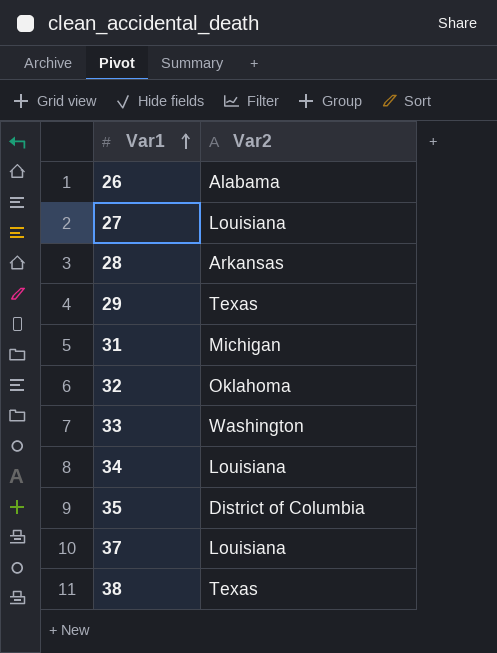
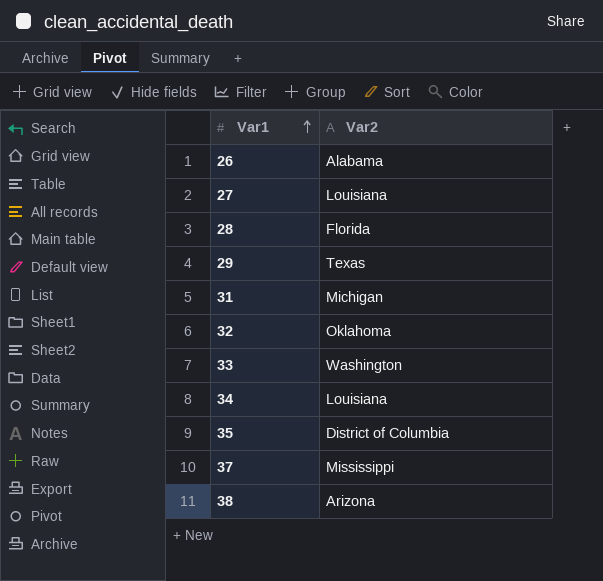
28 | Var2: Arkansas -> Florida
37 | Var2: Louisiana -> Mississippi
38 | Var2: Texas -> Arizona

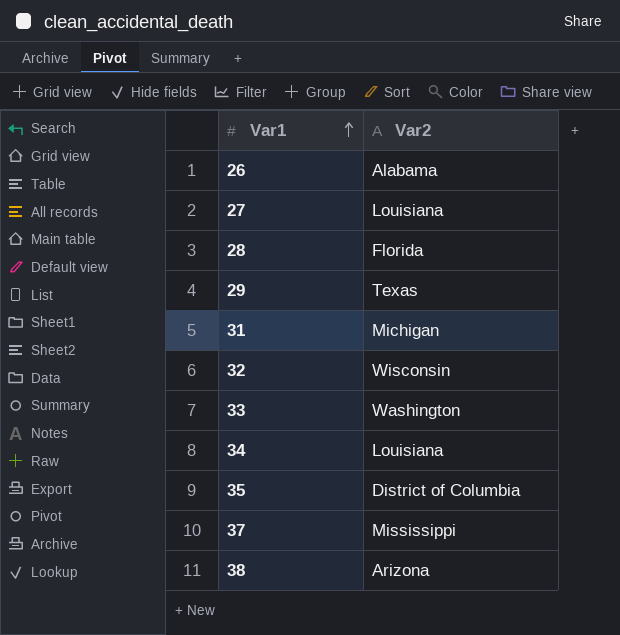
32 | Var2: Oklahoma -> Wisconsin

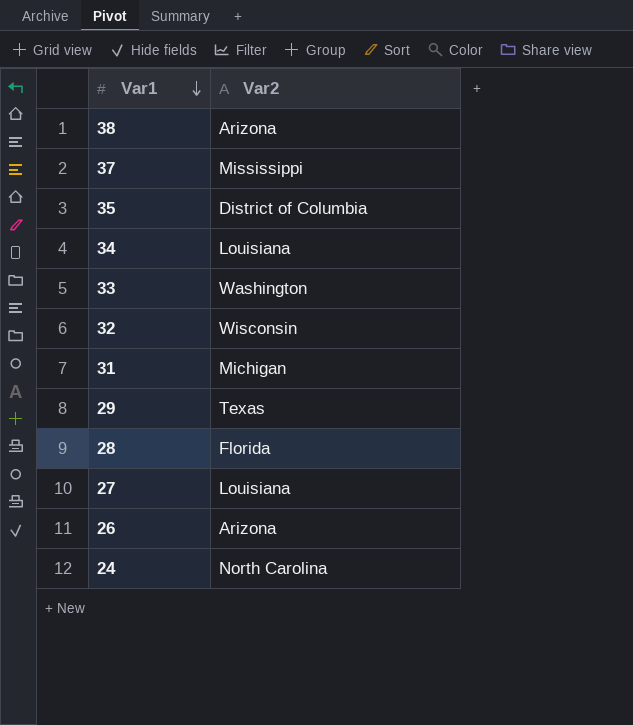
row order: Var1 ascending -> Var1 descending
26 | Var2: Alabama -> Arizona
row 24: none -> North Carolina

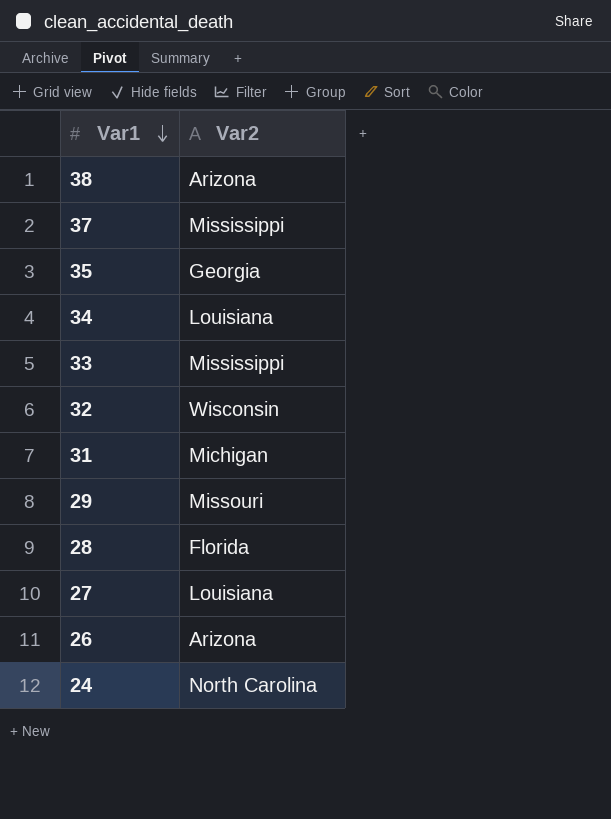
35 | Var2: District of Columbia -> Georgia
33 | Var2: Washington -> Mississippi
29 | Var2: Texas -> Missouri

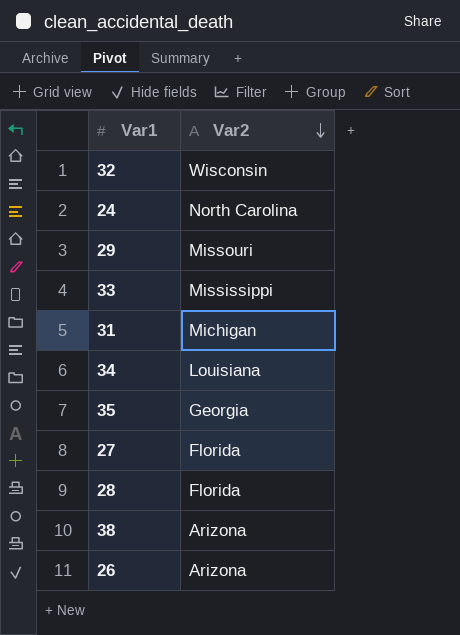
row order: Var1 descending -> Var2 descending
row 37: Mississippi -> none
27 | Var2: Louisiana -> Florida

